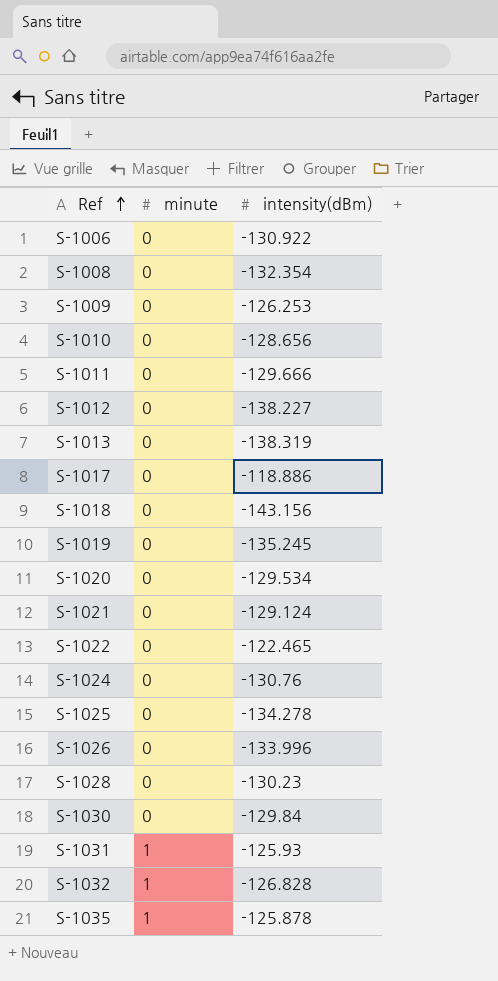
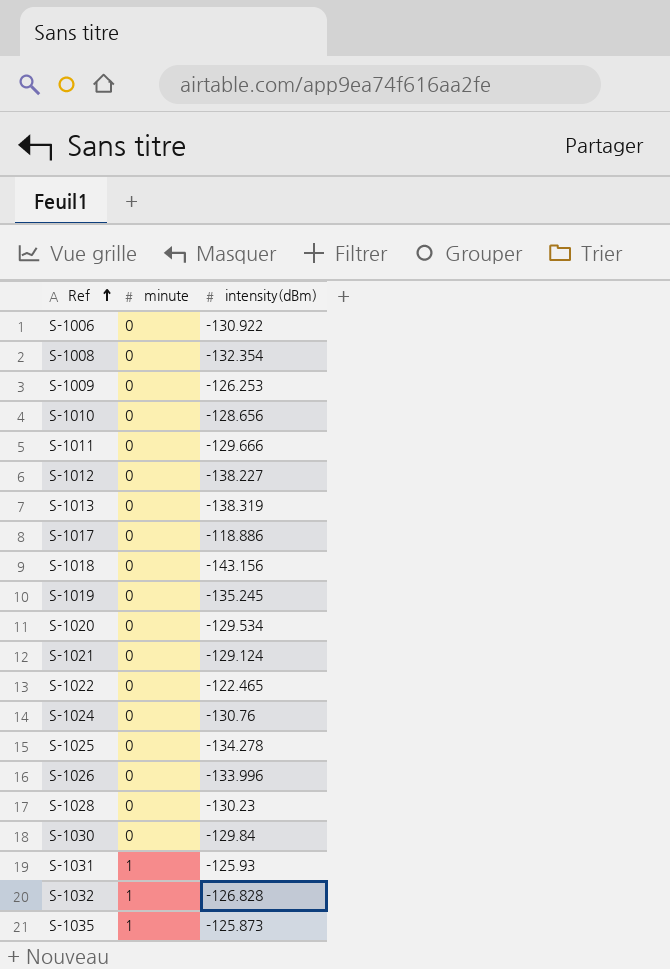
S-1035 | intensity(dBm): -125.878 -> -125.873

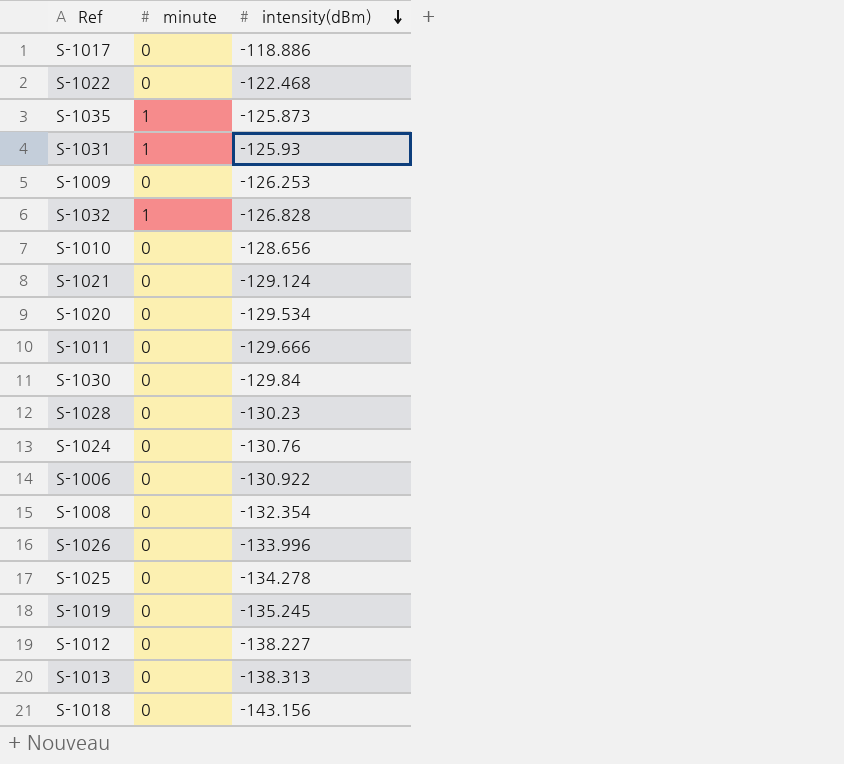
row order: Ref ascending -> intensity(dBm) descending
S-1022 | intensity(dBm): -122.465 -> -122.468
S-1013 | intensity(dBm): -138.319 -> -138.313

